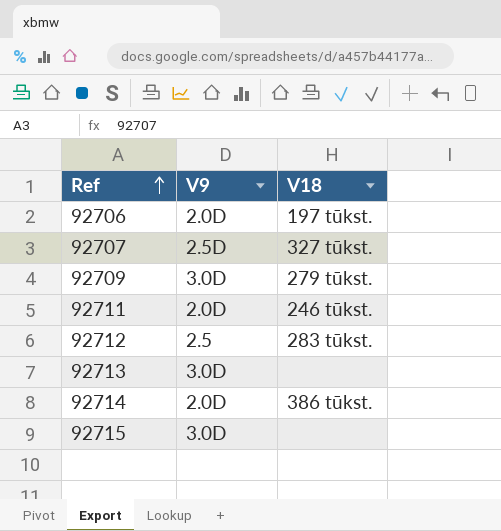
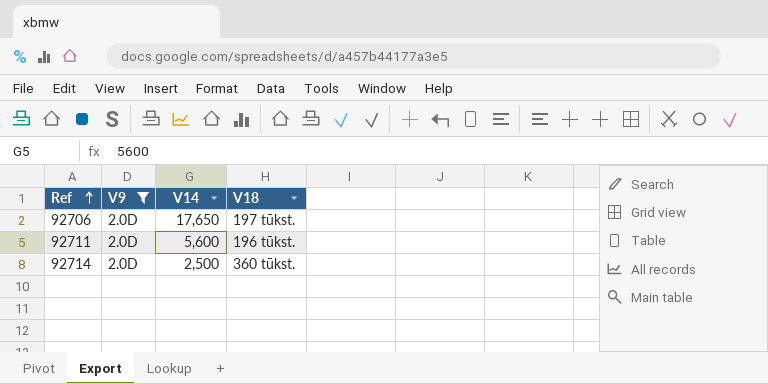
filter: none -> V9 = 2.0D
column V14 | position: none -> 3
92711 | V18: 246 tūkst. -> 196 tūkst.
92714 | V18: 386 tūkst. -> 360 tūkst.

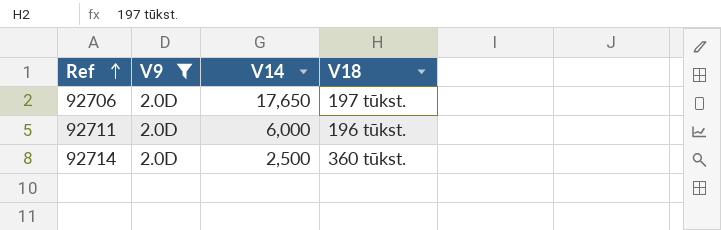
92711 | V14: 5,600 -> 6,000

